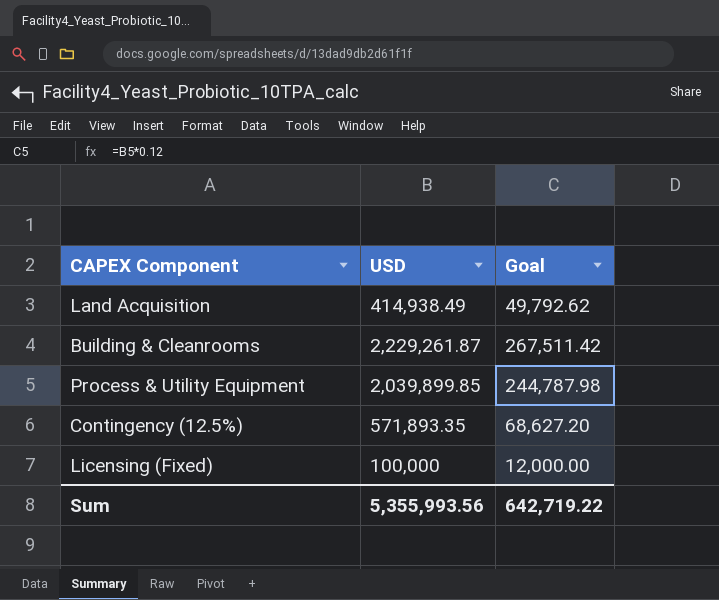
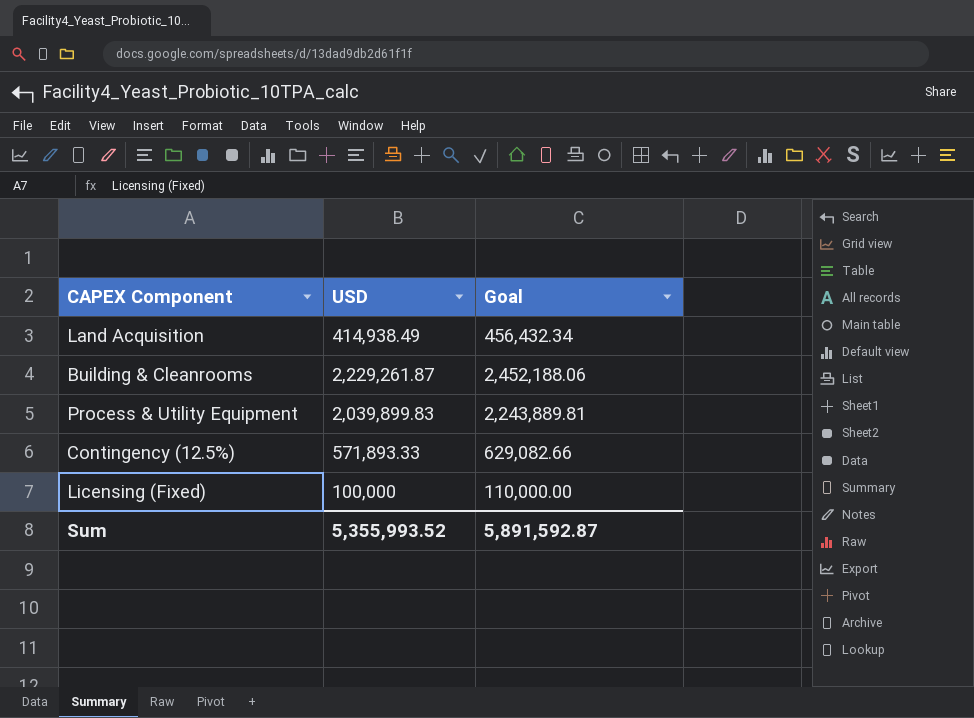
column Goal | formula: [USD] * 0.12 -> [USD] * 1.1
Process & Utility Equipment | USD: 2,039,899.85 -> 2,039,899.83
Contingency (12.5%) | USD: 571,893.35 -> 571,893.33
Sum | USD: 5,355,993.56 -> 5,355,993.52
Sum | Goal: 642,719.22 -> 5,891,592.87

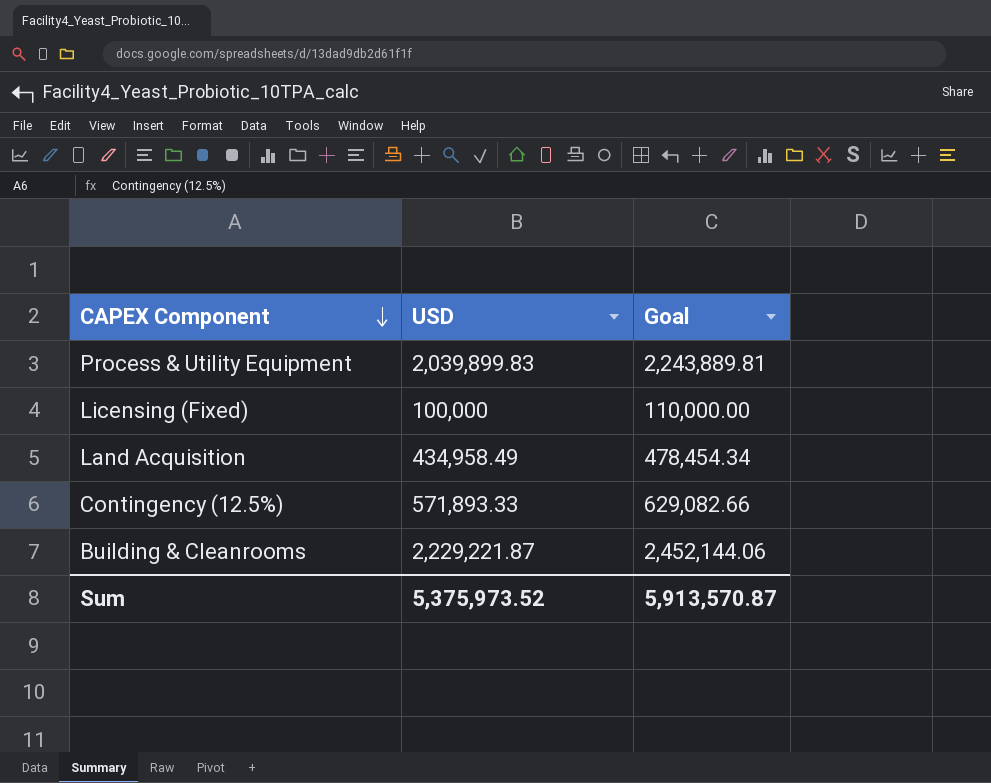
row order: none -> CAPEX Component descending
Land Acquisition | USD: 414,938.49 -> 434,958.49
Land Acquisition | Goal: 456,432.34 -> 478,454.34
Building & Cleanrooms | USD: 2,229,261.87 -> 2,229,221.87
Building & Cleanrooms | Goal: 2,452,188.06 -> 2,452,144.06
Sum | USD: 5,355,993.52 -> 5,375,973.52
Sum | Goal: 5,891,592.87 -> 5,913,570.87

